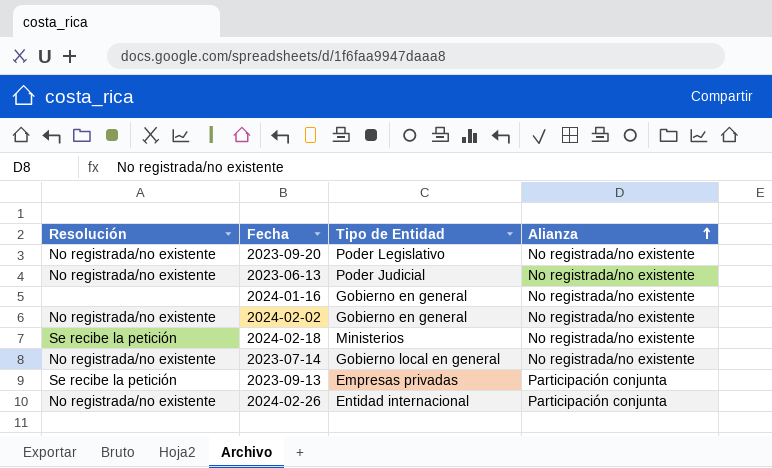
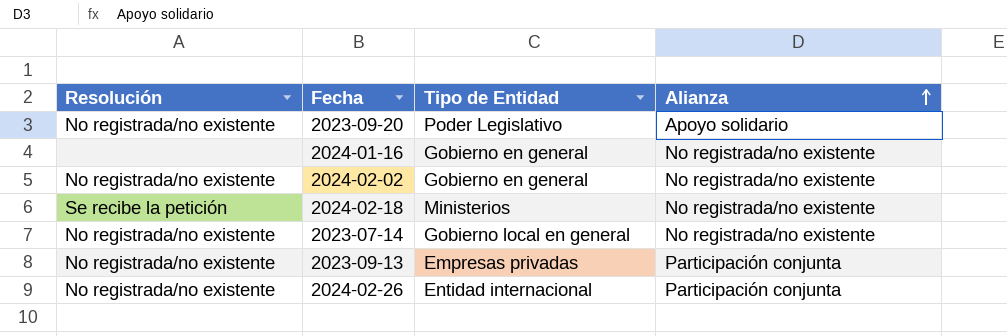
row 2023-06-13: No registrada/no existente | Poder Judicial | No registrada/no existente -> none
2023-09-20 | Alianza: No registrada/no existente -> Apoyo solidario
2023-09-13 | Resolución: Se recibe la petición -> No registrada/no existente

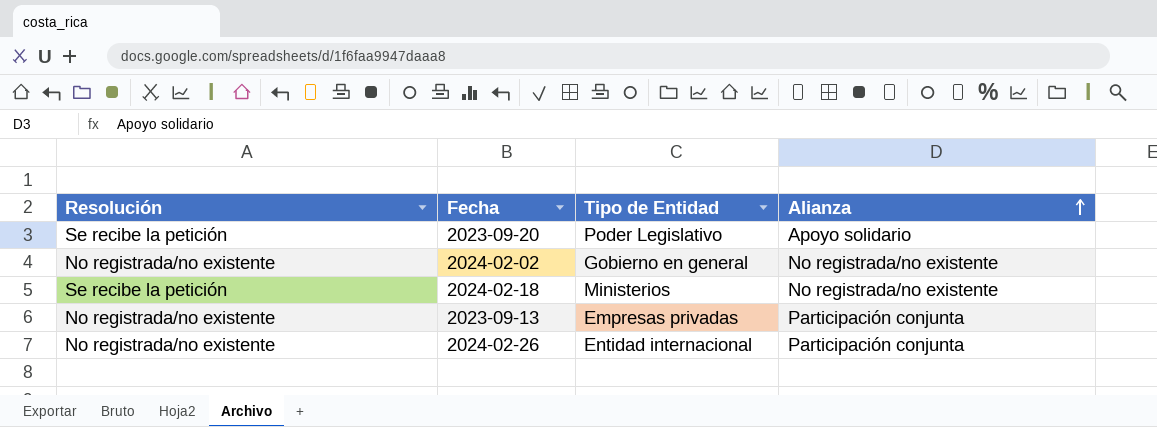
row 2024-01-16: none | Gobierno en general | No registrada/no existente -> none
row 2023-07-14: No registrada/no existente | Gobierno local en general | No registrada/no existente -> none
2023-09-20 | Resolución: No registrada/no existente -> Se recibe la petición

